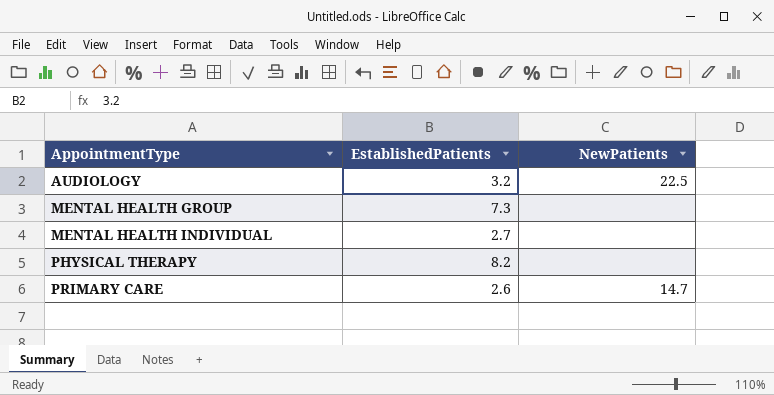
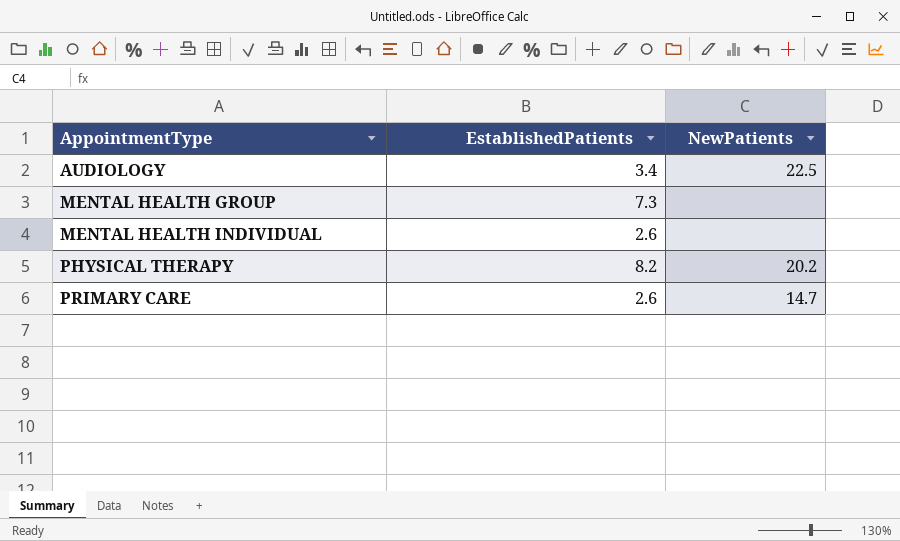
AUDIOLOGY | EstablishedPatients: 3.2 -> 3.4
MENTAL HEALTH INDIVIDUAL | EstablishedPatients: 2.7 -> 2.6
PHYSICAL THERAPY | NewPatients: none -> 20.2

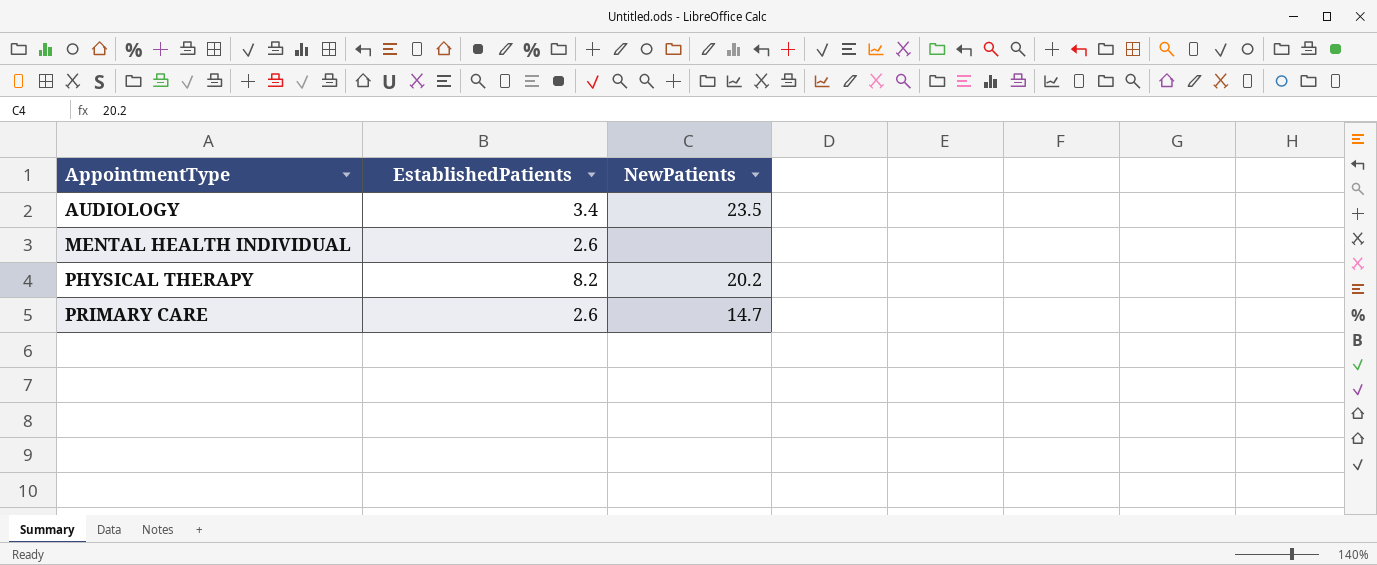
row MENTAL HEALTH GROUP: 7.3 | none -> none
AUDIOLOGY | NewPatients: 22.5 -> 23.5

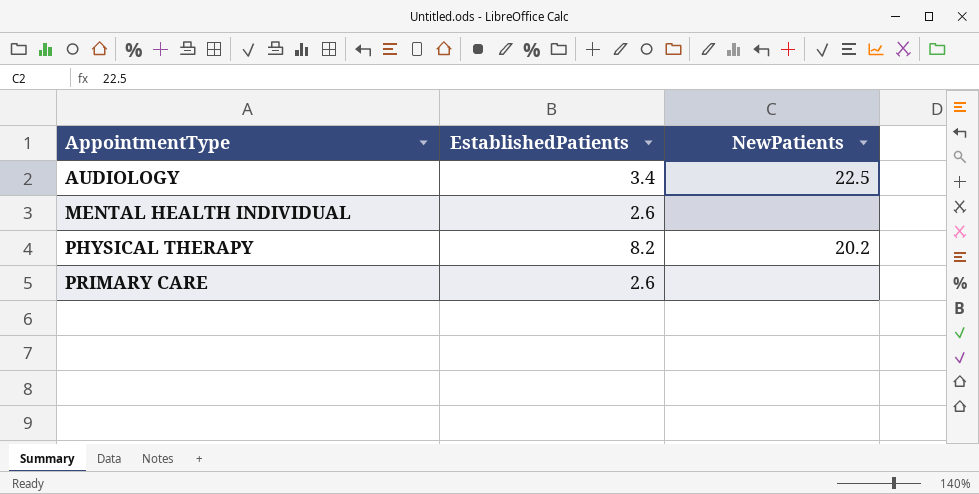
AUDIOLOGY | NewPatients: 23.5 -> 22.5
PRIMARY CARE | NewPatients: 14.7 -> none

